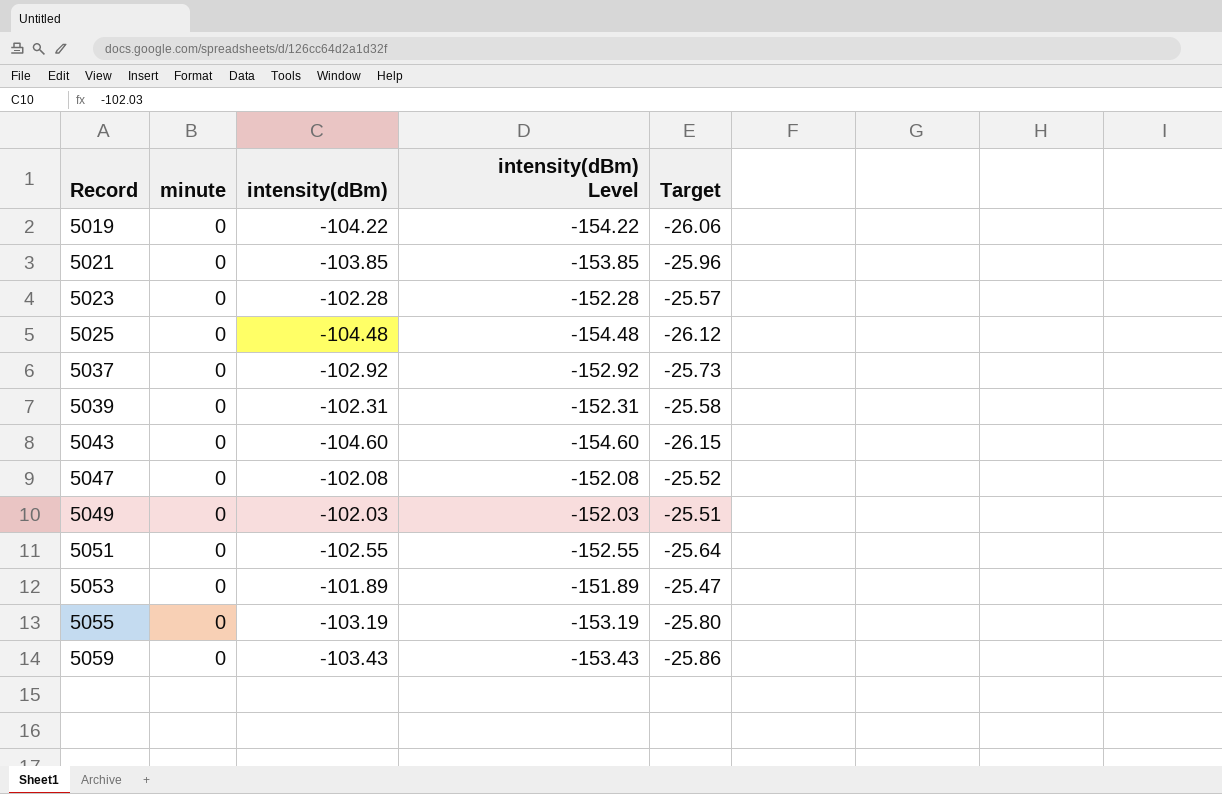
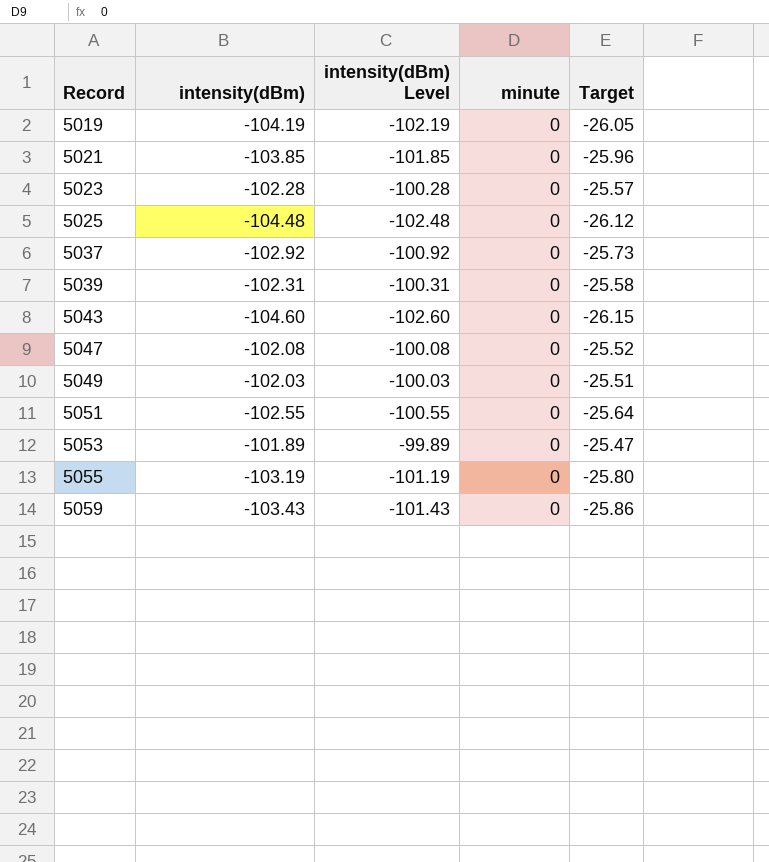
column intensity(dBm) Level | formula: [intensity(dBm)] - 50 -> [intensity(dBm)] + 2
column minute | position: 2 -> 4
5019 | intensity(dBm): -104.22 -> -104.19
5019 | Target: -26.06 -> -26.05

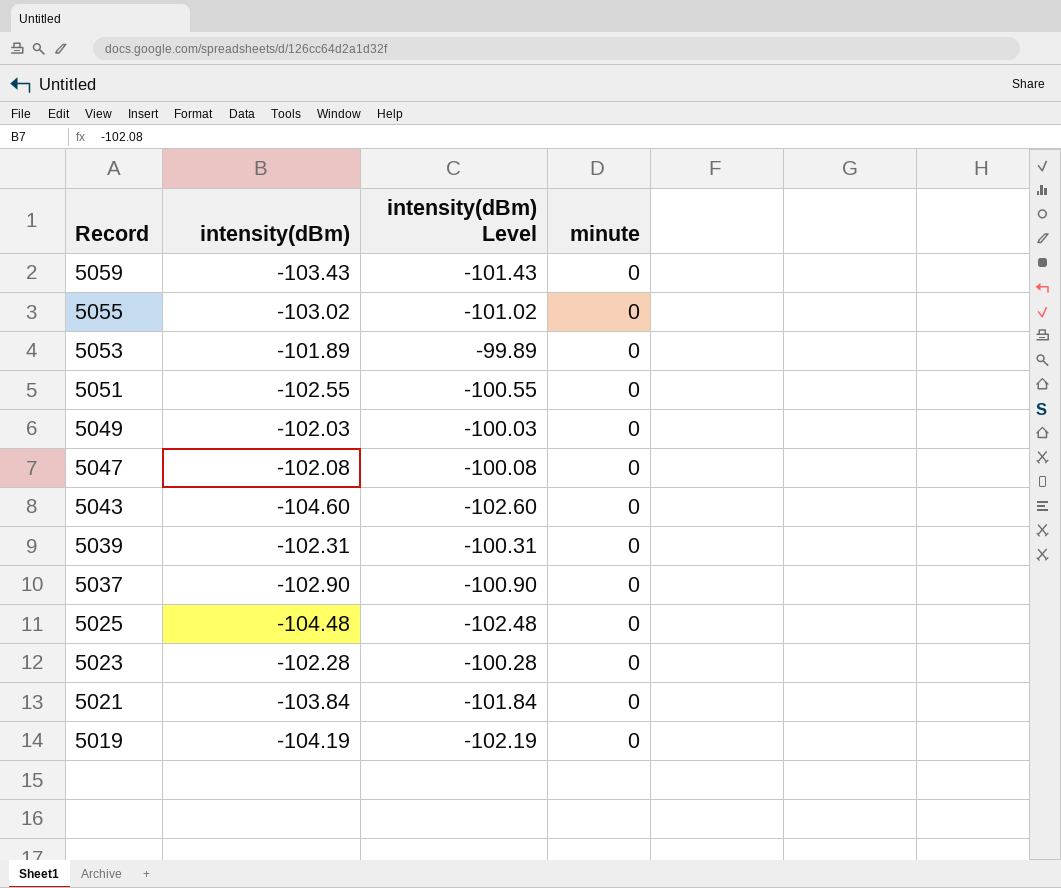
row order: Record ascending -> Record descending
column Target | formula: [intensity(dBm)] * 0.25 -> none
5055 | intensity(dBm): -103.19 -> -103.02
5055 | intensity(dBm) Level: -101.19 -> -101.02
5037 | intensity(dBm): -102.92 -> -102.90
5037 | intensity(dBm) Level: -100.92 -> -100.90
5021 | intensity(dBm): -103.85 -> -103.84
5021 | intensity(dBm) Level: -101.85 -> -101.84

